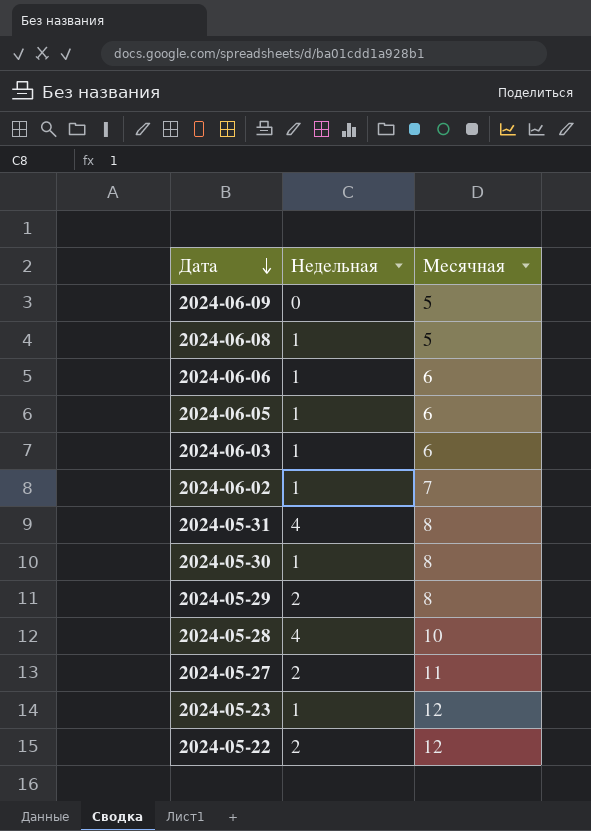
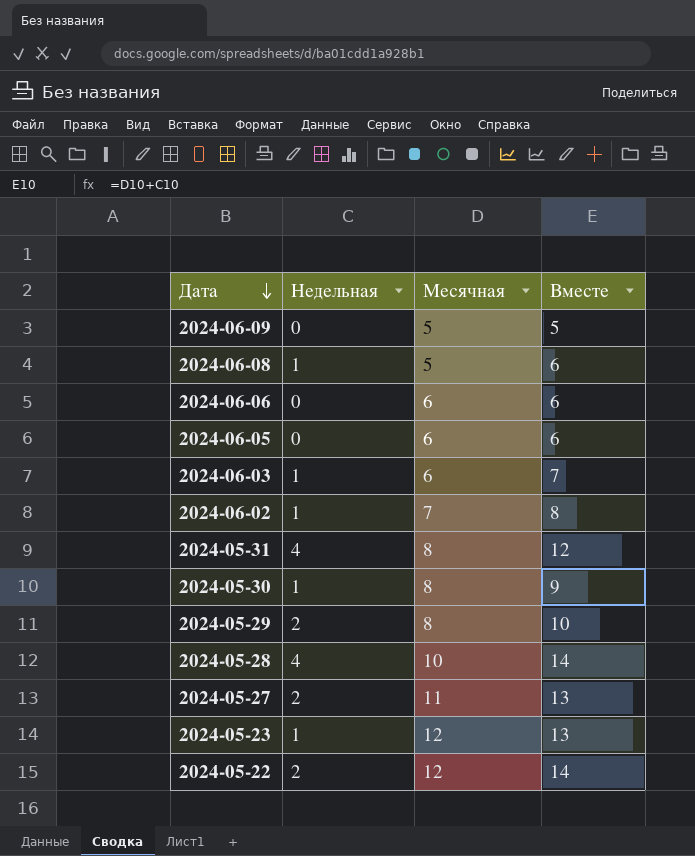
column Вместе | formula: none -> [Недельная] + [Месячная]
2024-06-06 | Недельная: 1 -> 0
2024-06-05 | Недельная: 1 -> 0

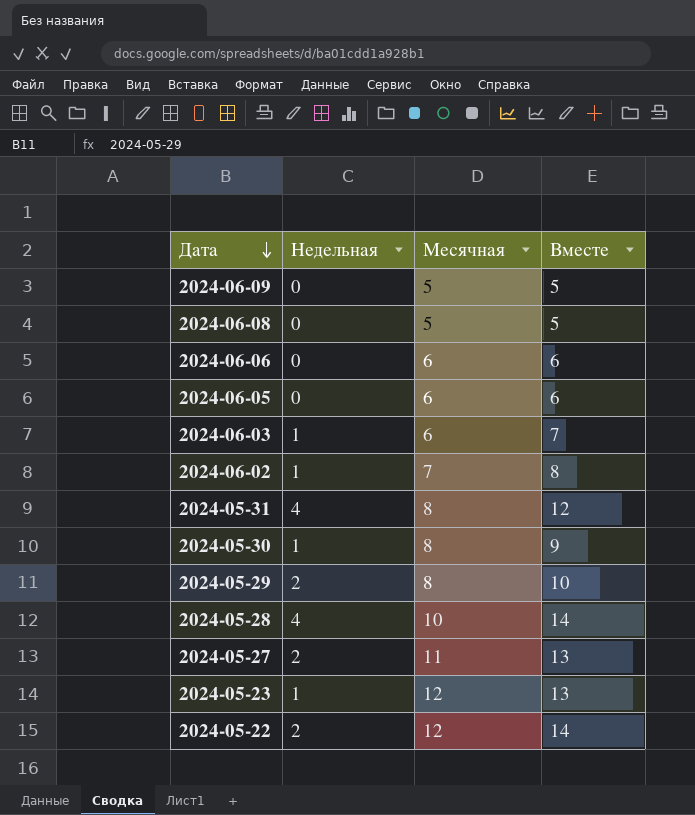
2024-06-08 | Недельная: 1 -> 0
2024-06-08 | Вместе: 6 -> 5

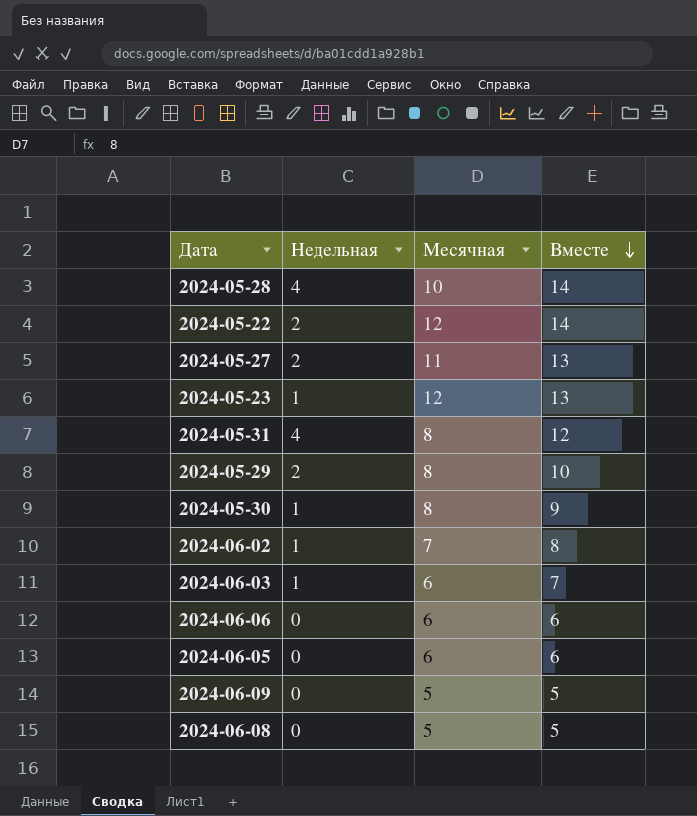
row order: Дата descending -> Вместе descending

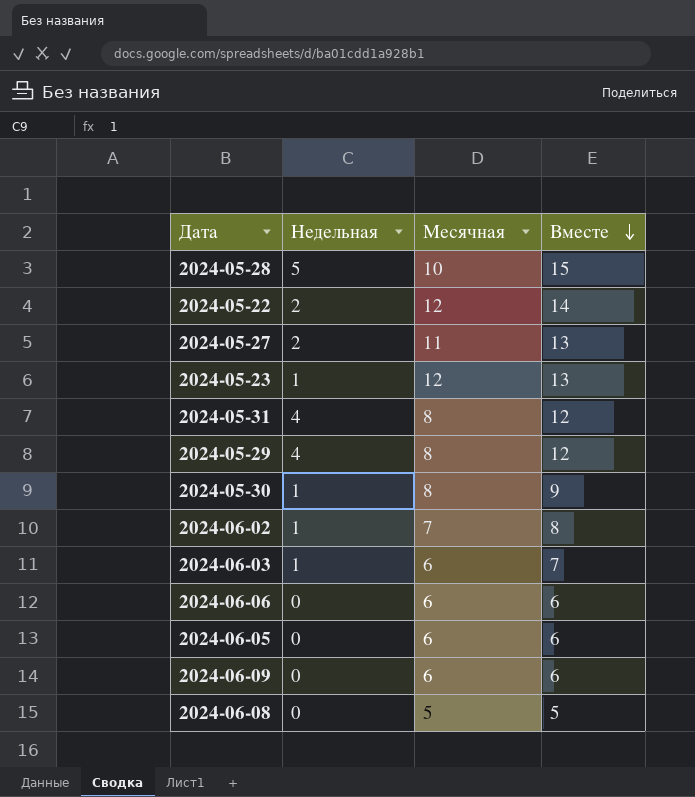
2024-05-28 | Недельная: 4 -> 5
2024-05-28 | Вместе: 14 -> 15
2024-05-29 | Недельная: 2 -> 4
2024-05-29 | Вместе: 10 -> 12
2024-06-09 | Месячная: 5 -> 6
2024-06-09 | Вместе: 5 -> 6

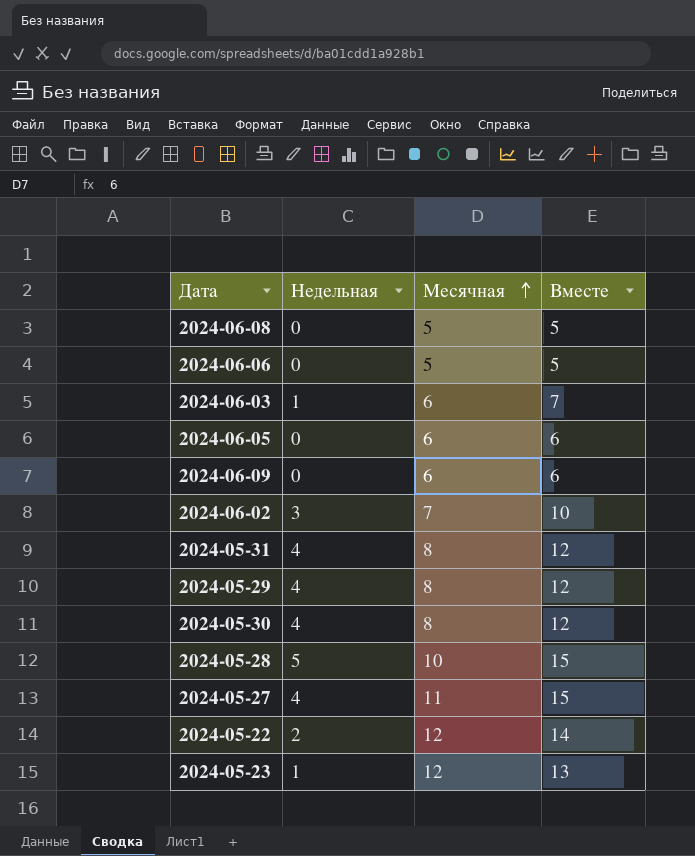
row order: Вместе descending -> Месячная ascending
2024-06-06 | Месячная: 6 -> 5
2024-06-06 | Вместе: 6 -> 5
2024-06-02 | Недельная: 1 -> 3
2024-06-02 | Вместе: 8 -> 10
2024-05-30 | Недельная: 1 -> 4
2024-05-30 | Вместе: 9 -> 12
2024-05-27 | Недельная: 2 -> 4
2024-05-27 | Вместе: 13 -> 15

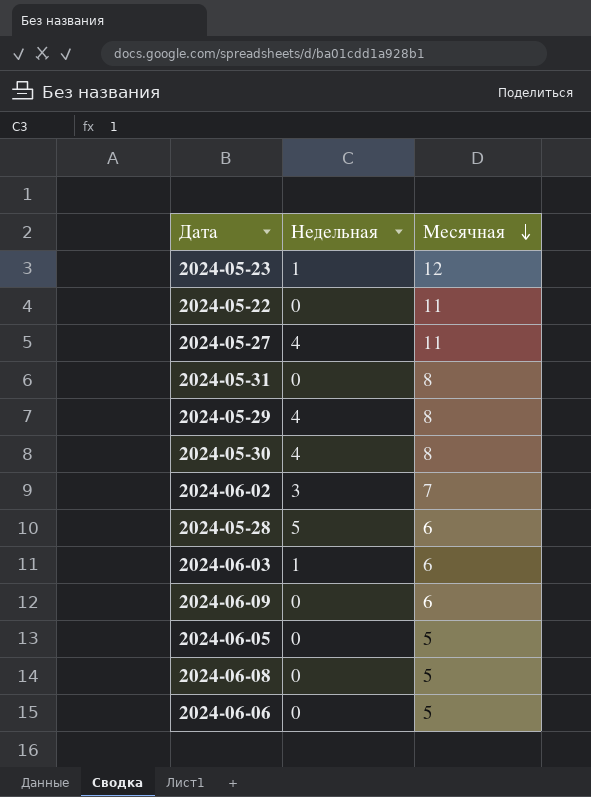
row order: Месячная ascending -> Месячная descending
column Вместе | formula: [Недельная] + [Месячная] -> none
2024-05-22 | Недельная: 2 -> 0
2024-05-22 | Месячная: 12 -> 11
2024-05-31 | Недельная: 4 -> 0
2024-05-28 | Месячная: 10 -> 6
2024-06-05 | Месячная: 6 -> 5

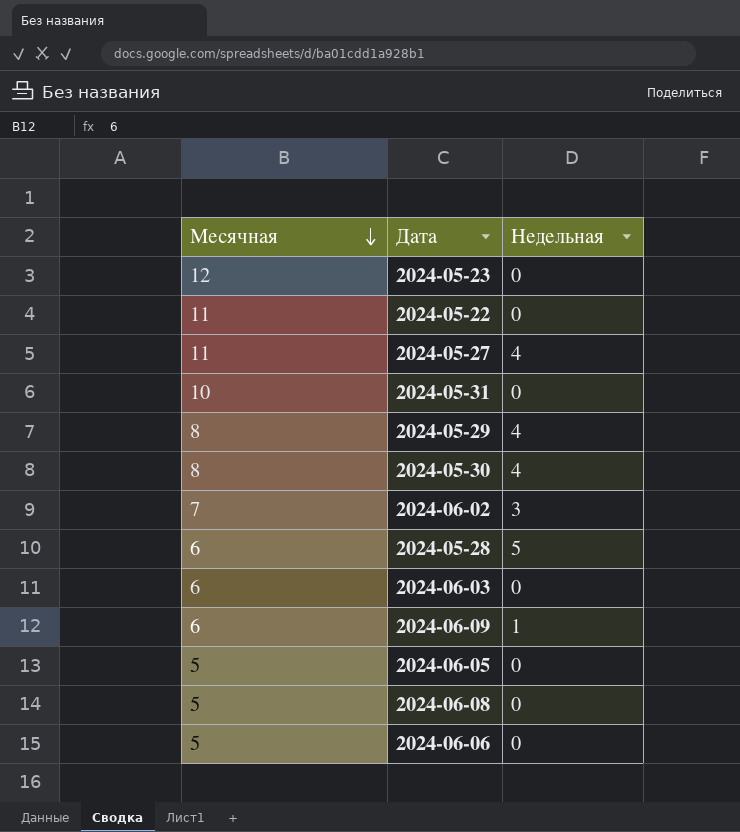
column Месячная | position: 3 -> 1
2024-05-23 | Недельная: 1 -> 0
2024-05-31 | Месячная: 8 -> 10
2024-06-03 | Недельная: 1 -> 0
2024-06-09 | Недельная: 0 -> 1

